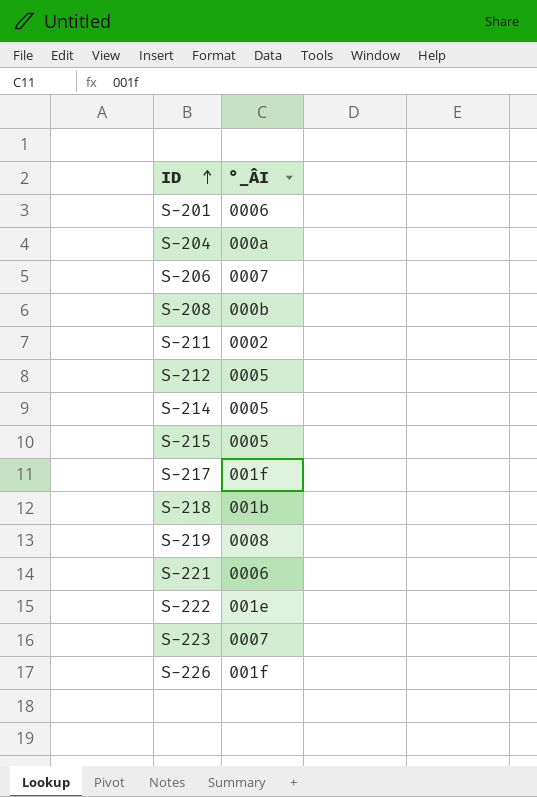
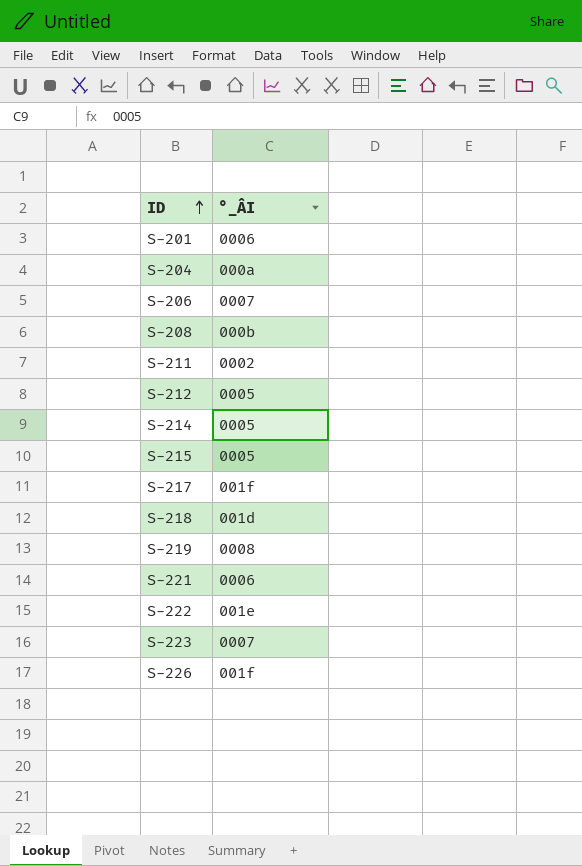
S-218 | °_ÂI: 001b -> 001d

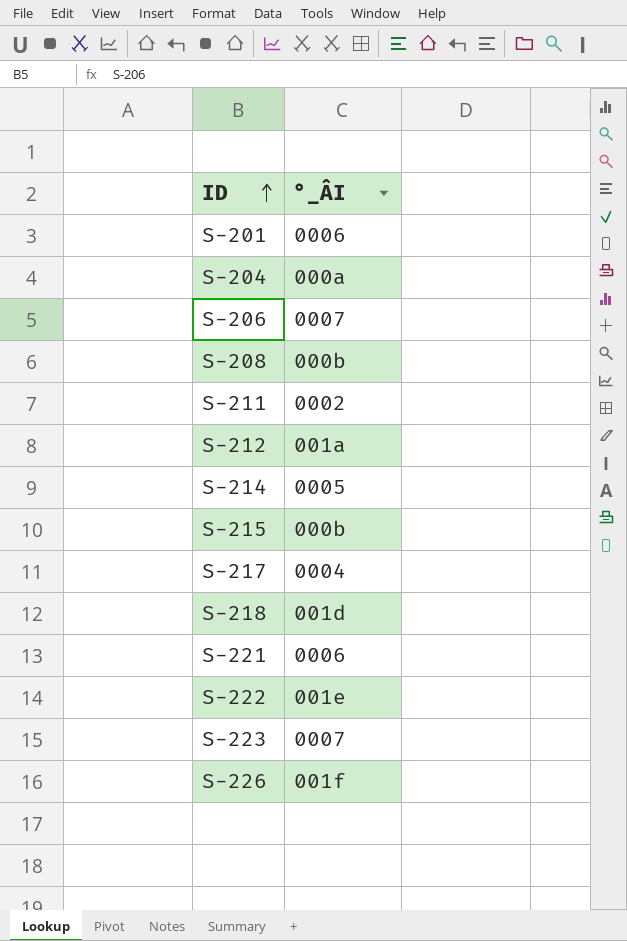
row S-219: 0008 -> none
S-212 | °_ÂI: 0005 -> 001a
S-215 | °_ÂI: 0005 -> 000b
S-217 | °_ÂI: 001f -> 0004

